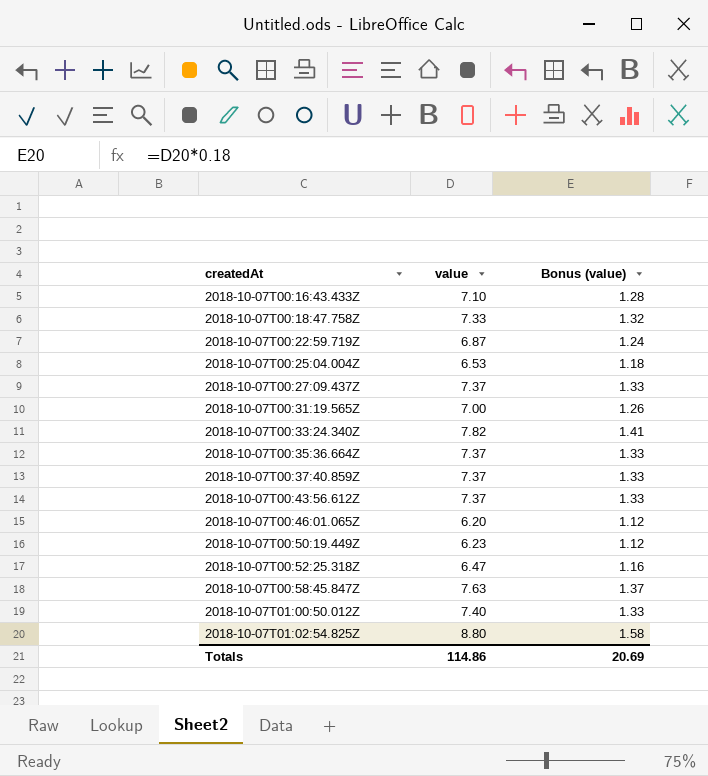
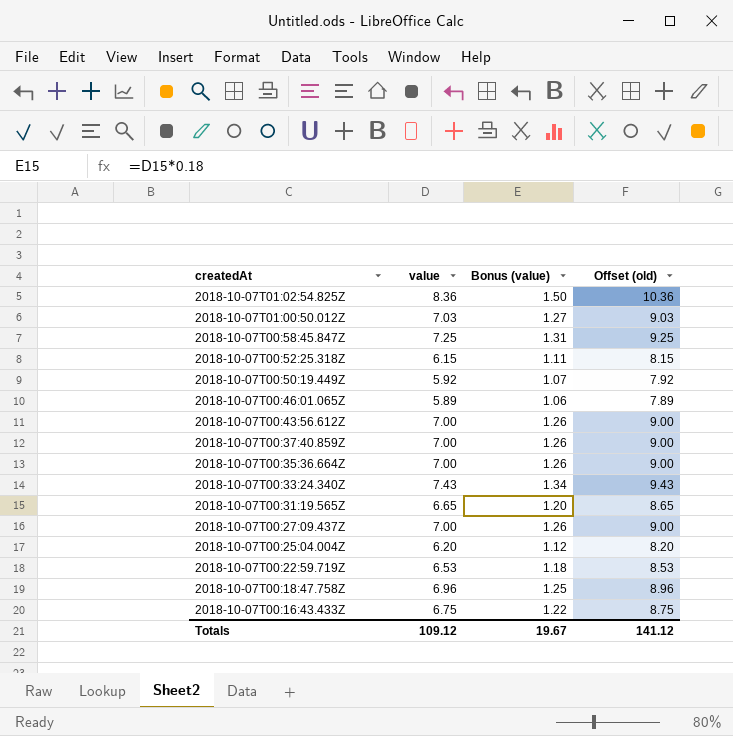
row order: createdAt ascending -> createdAt descending
column Offset (old) | formula: none -> [value] + 2
2018-10-07T01:02:54.825Z | value: 8.80 -> 8.36
2018-10-07T01:02:54.825Z | Bonus (value): 1.58 -> 1.50
2018-10-07T01:00:50.012Z | value: 7.40 -> 7.03
2018-10-07T01:00:50.012Z | Bonus (value): 1.33 -> 1.27
2018-10-07T00:58:45.847Z | value: 7.63 -> 7.25
2018-10-07T00:58:45.847Z | Bonus (value): 1.37 -> 1.31
2018-10-07T00:52:25.318Z | value: 6.47 -> 6.15
2018-10-07T00:52:25.318Z | Bonus (value): 1.16 -> 1.11
2018-10-07T00:50:19.449Z | value: 6.23 -> 5.92
2018-10-07T00:50:19.449Z | Bonus (value): 1.12 -> 1.07
2018-10-07T00:46:01.065Z | value: 6.20 -> 5.89
2018-10-07T00:46:01.065Z | Bonus (value): 1.12 -> 1.06
2018-10-07T00:43:56.612Z | value: 7.37 -> 7.00
2018-10-07T00:43:56.612Z | Bonus (value): 1.33 -> 1.26
2018-10-07T00:37:40.859Z | value: 7.37 -> 7.00
2018-10-07T00:37:40.859Z | Bonus (value): 1.33 -> 1.26
2018-10-07T00:35:36.664Z | value: 7.37 -> 7.00
2018-10-07T00:35:36.664Z | Bonus (value): 1.33 -> 1.26
2018-10-07T00:33:24.340Z | value: 7.82 -> 7.43
2018-10-07T00:33:24.340Z | Bonus (value): 1.41 -> 1.34
2018-10-07T00:31:19.565Z | value: 7.00 -> 6.65
2018-10-07T00:31:19.565Z | Bonus (value): 1.26 -> 1.20
2018-10-07T00:27:09.437Z | value: 7.37 -> 7.00
2018-10-07T00:27:09.437Z | Bonus (value): 1.33 -> 1.26
2018-10-07T00:25:04.004Z | value: 6.53 -> 6.20
2018-10-07T00:25:04.004Z | Bonus (value): 1.18 -> 1.12
2018-10-07T00:22:59.719Z | value: 6.87 -> 6.53
2018-10-07T00:22:59.719Z | Bonus (value): 1.24 -> 1.18
2018-10-07T00:18:47.758Z | value: 7.33 -> 6.96
2018-10-07T00:18:47.758Z | Bonus (value): 1.32 -> 1.25
2018-10-07T00:16:43.433Z | value: 7.10 -> 6.75
2018-10-07T00:16:43.433Z | Bonus (value): 1.28 -> 1.22
Totals | value: 114.86 -> 109.12
Totals | Bonus (value): 20.69 -> 19.67

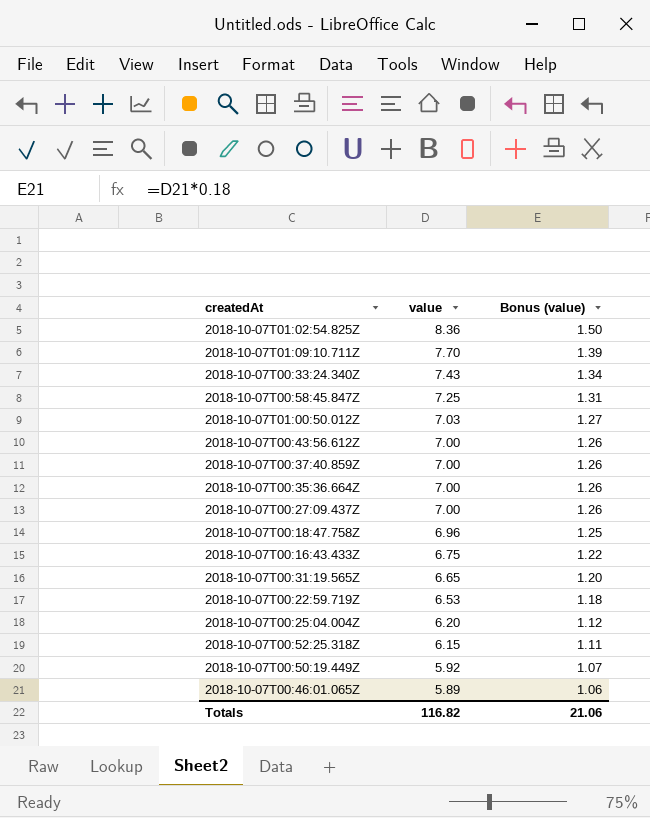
row order: createdAt descending -> value descending
column Offset (old) | formula: [value] + 2 -> none
row 2018-10-07T01:09:10.711Z: none -> 7.70 | 1.39
Totals | value: 109.12 -> 116.82
Totals | Bonus (value): 19.67 -> 21.06

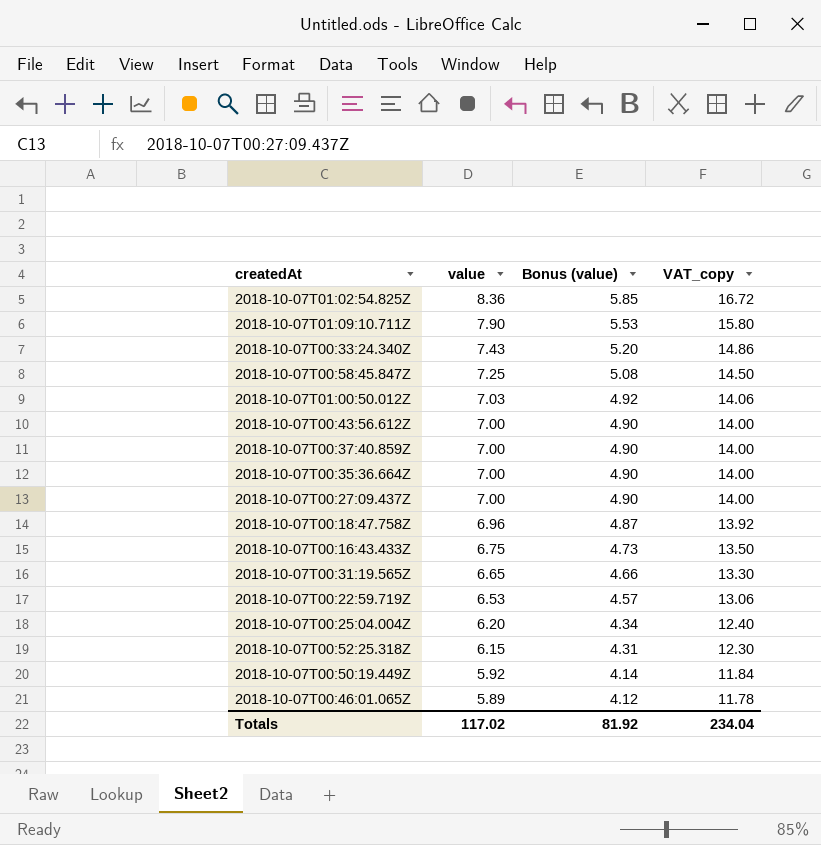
column Bonus (value) | formula: [value] * 0.18 -> [value] * 0.7
column VAT_copy | formula: none -> [value] * 2
2018-10-07T01:09:10.711Z | value: 7.70 -> 7.90
Totals | value: 116.82 -> 117.02
Totals | Bonus (value): 21.06 -> 81.92

